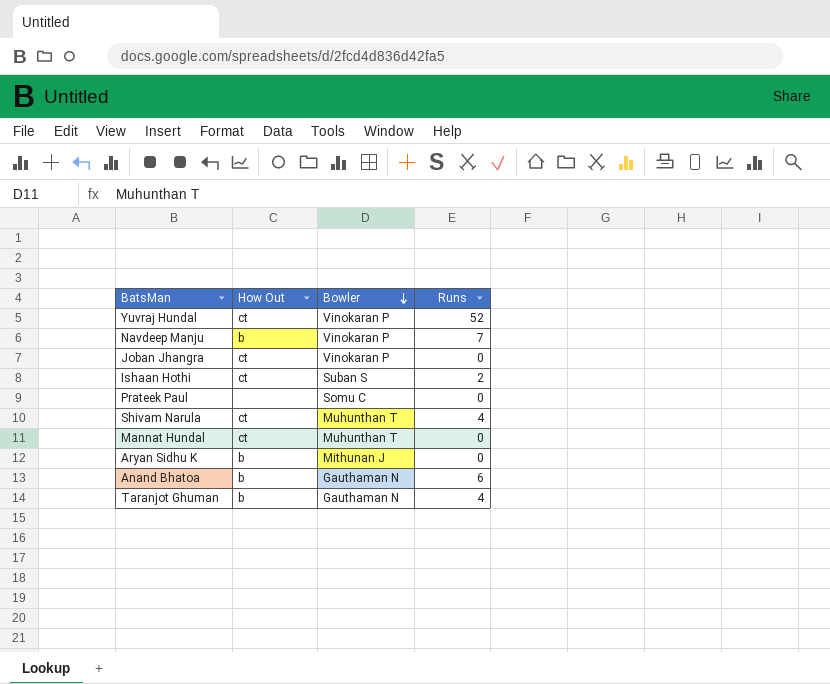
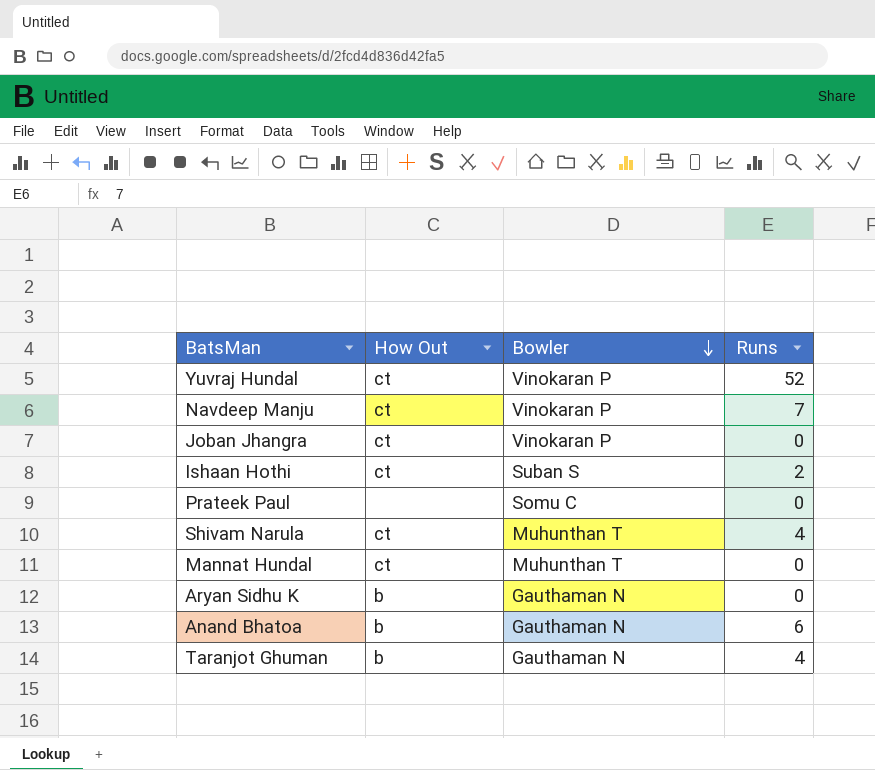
Navdeep Manju | How Out: b -> ct
Aryan Sidhu K | Bowler: Mithunan J -> Gauthaman N

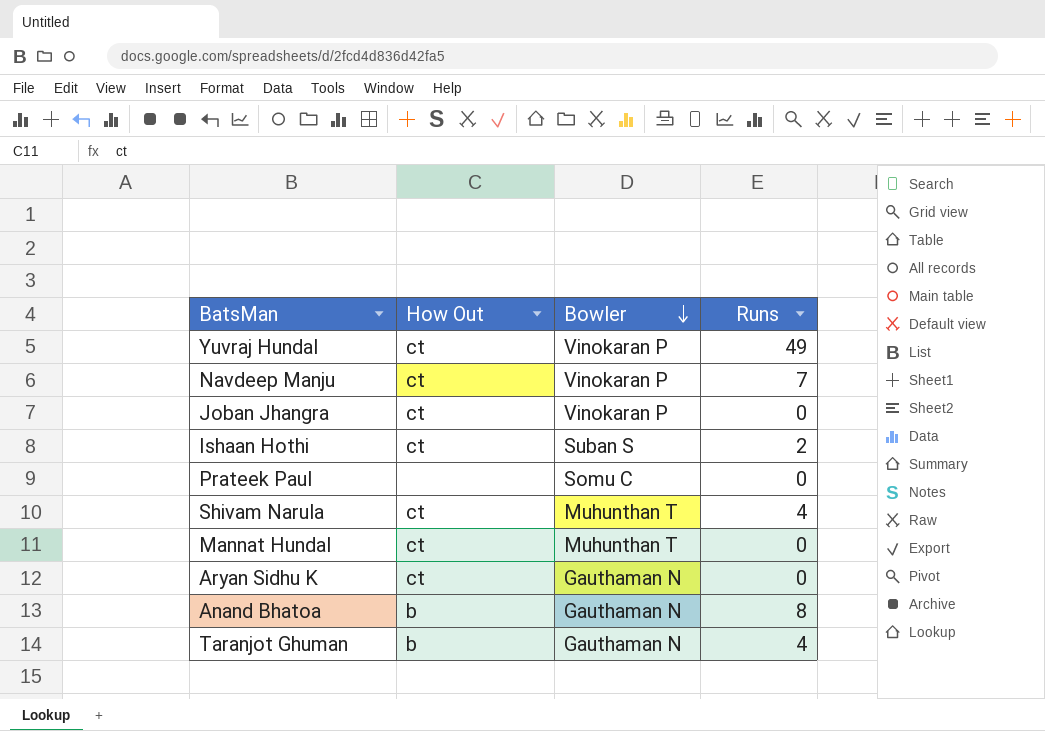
Yuvraj Hundal | Runs: 52 -> 49
Aryan Sidhu K | How Out: b -> ct
Anand Bhatoa | Runs: 6 -> 8

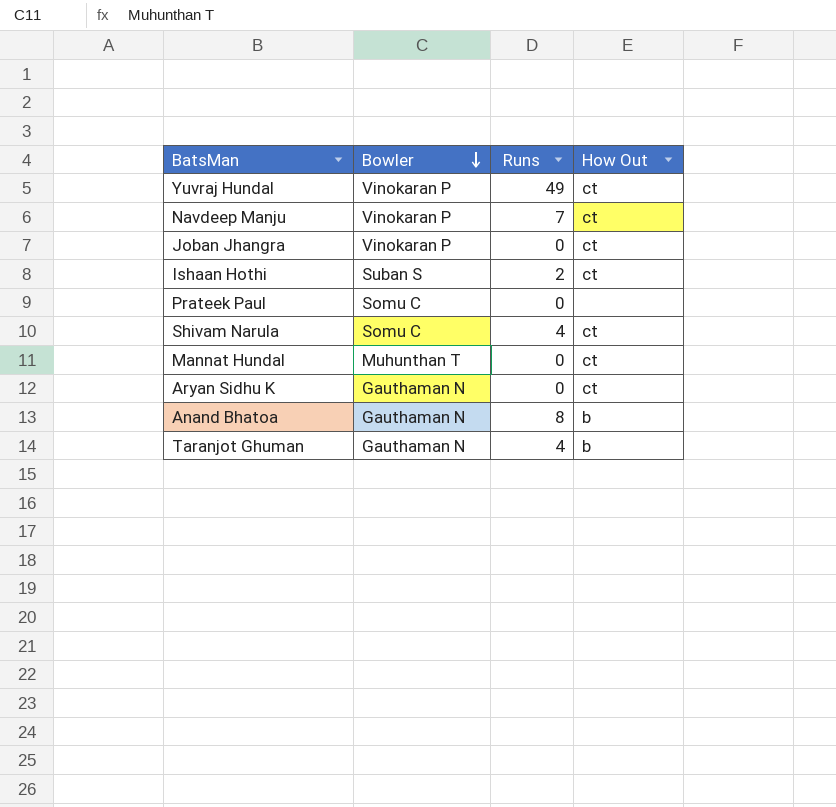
column How Out | position: 2 -> 4
Shivam Narula | Bowler: Muhunthan T -> Somu C

